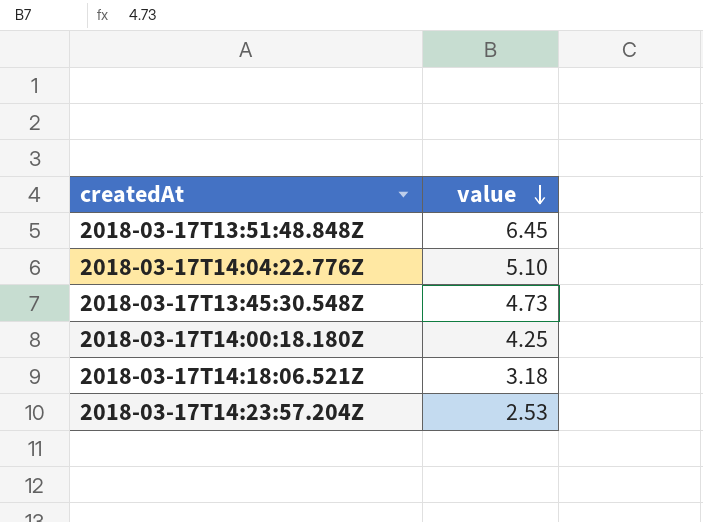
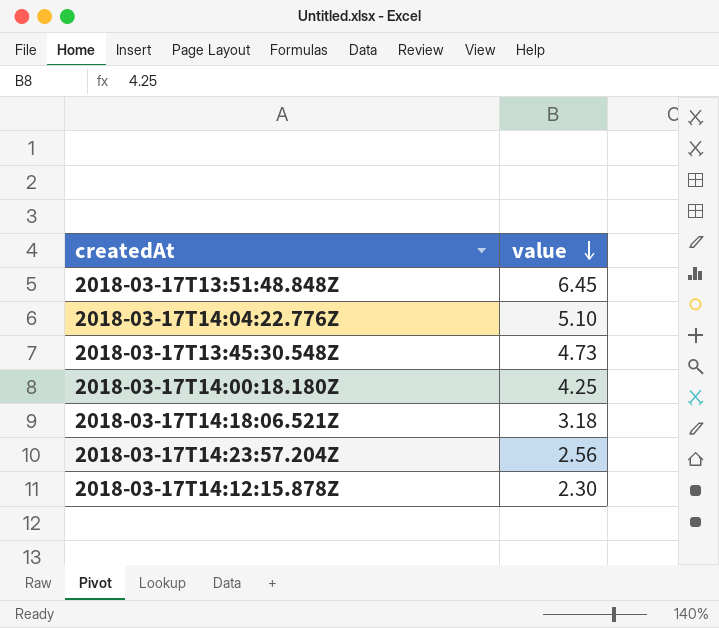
2018-03-17T14:23:57.204Z | value: 2.53 -> 2.56
row 2018-03-17T14:12:15.878Z: none -> 2.30

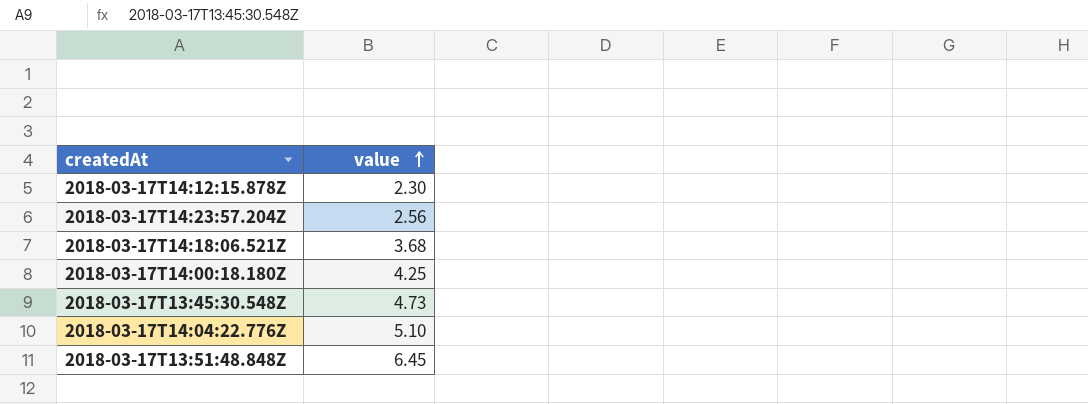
row order: value descending -> value ascending
2018-03-17T14:18:06.521Z | value: 3.18 -> 3.68

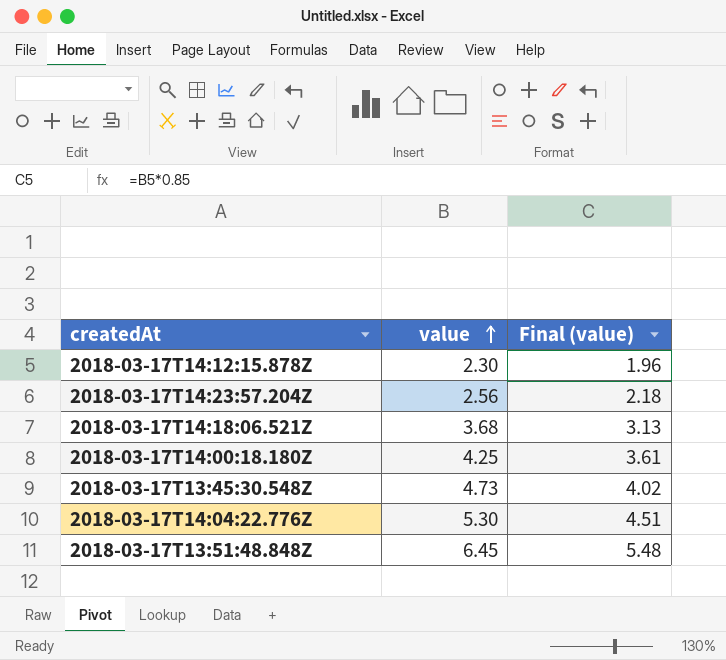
column Final (value) | formula: none -> [value] * 0.85
2018-03-17T14:04:22.776Z | value: 5.10 -> 5.30

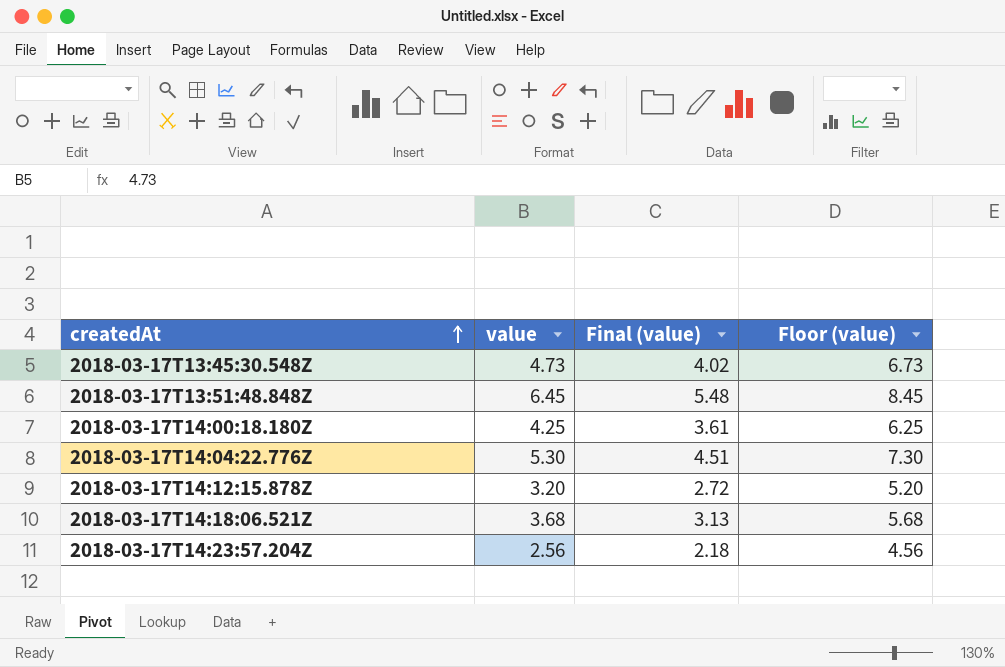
row order: value ascending -> createdAt ascending
column Floor (value) | formula: none -> [value] + 2
2018-03-17T14:12:15.878Z | value: 2.30 -> 3.20
2018-03-17T14:12:15.878Z | Final (value): 1.96 -> 2.72

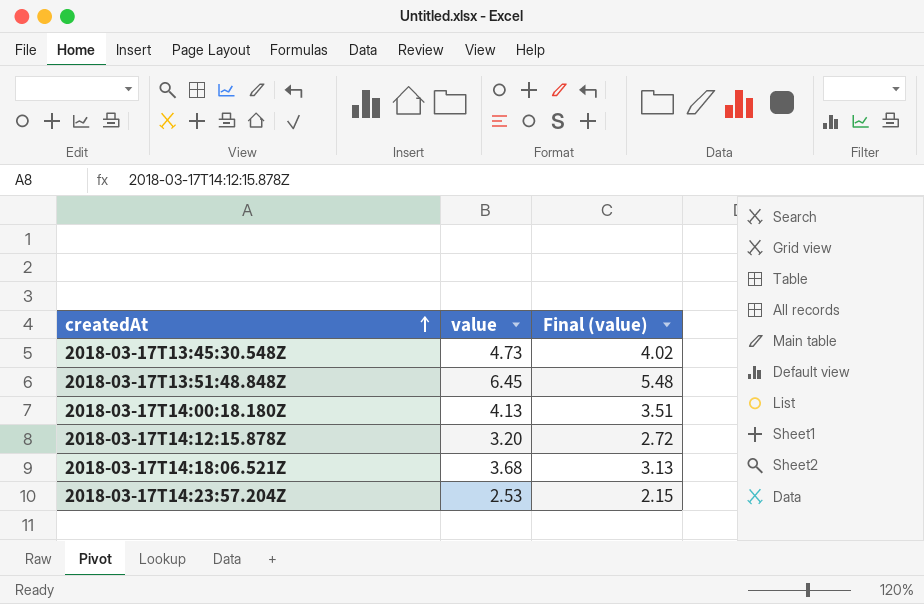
column Floor (value) | formula: [value] + 2 -> none
row 2018-03-17T14:04:22.776Z: 5.30 | 4.51 | 7.30 -> none
2018-03-17T14:00:18.180Z | value: 4.25 -> 4.13
2018-03-17T14:00:18.180Z | Final (value): 3.61 -> 3.51
2018-03-17T14:23:57.204Z | value: 2.56 -> 2.53
2018-03-17T14:23:57.204Z | Final (value): 2.18 -> 2.15

